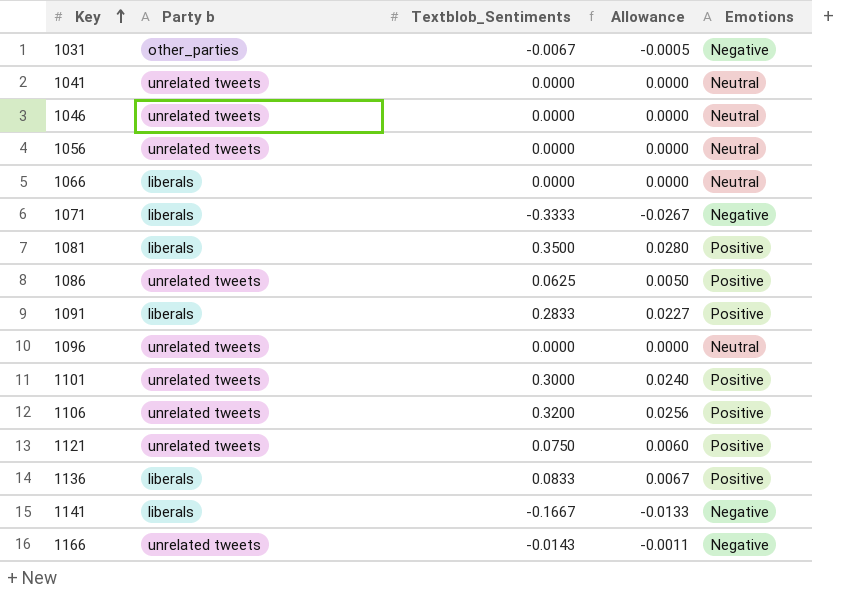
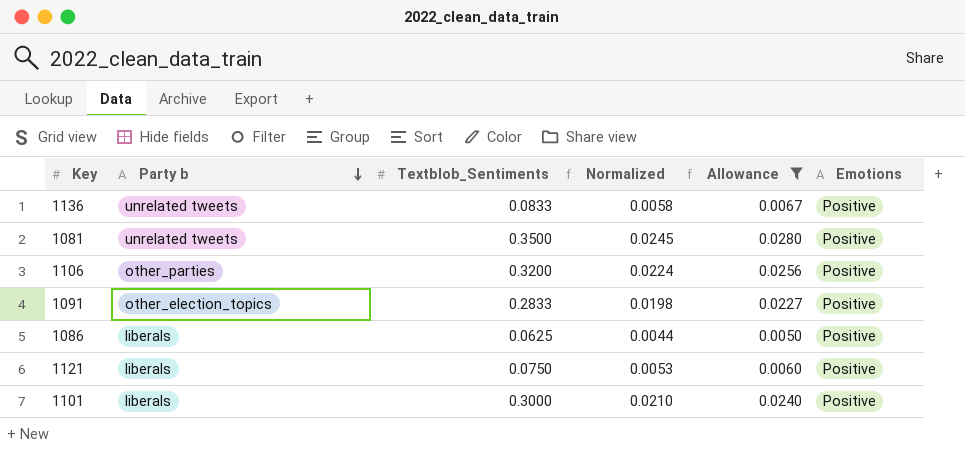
filter: none -> Allowance >= 0.0050
row order: Key ascending -> Party b descending
column Normalized | formula: none -> [Textblob_Sentiments] * 0.07
1136 | Party b: liberals -> unrelated tweets
1081 | Party b: liberals -> unrelated tweets
1106 | Party b: unrelated tweets -> other_parties
1091 | Party b: liberals -> other_election_topics
1086 | Party b: unrelated tweets -> liberals
1121 | Party b: unrelated tweets -> liberals
1101 | Party b: unrelated tweets -> liberals

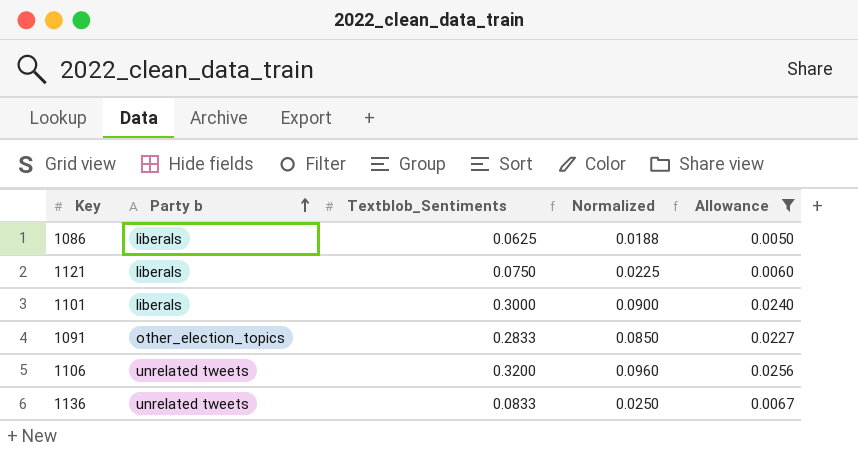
row order: Party b descending -> Party b ascending
column Emotions | position: 6 -> none
column Normalized | formula: [Textblob_Sentiments] * 0.07 -> [Textblob_Sentiments] * 0.3
row 1081: unrelated tweets | 0.3500 | 0.0245 | 0.0280 | Positive -> none
1106 | Party b: other_parties -> unrelated tweets

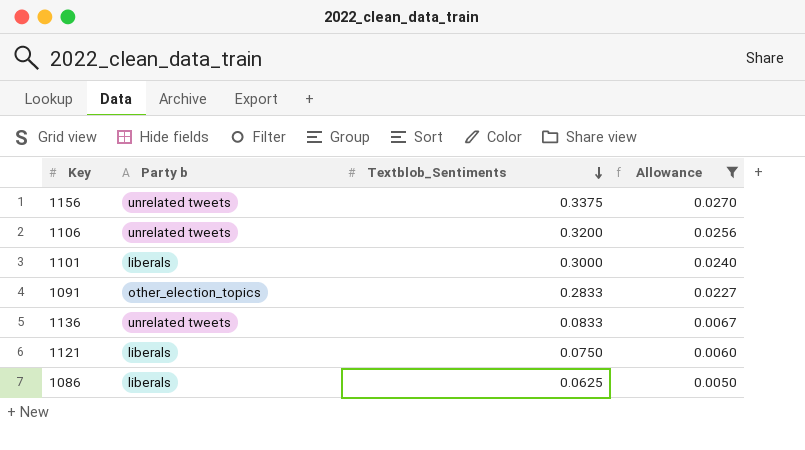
row order: Party b ascending -> Textblob_Sentiments descending
column Normalized | formula: [Textblob_Sentiments] * 0.3 -> none
row 1156: none -> unrelated tweets | 0.3375 | 0.0270

